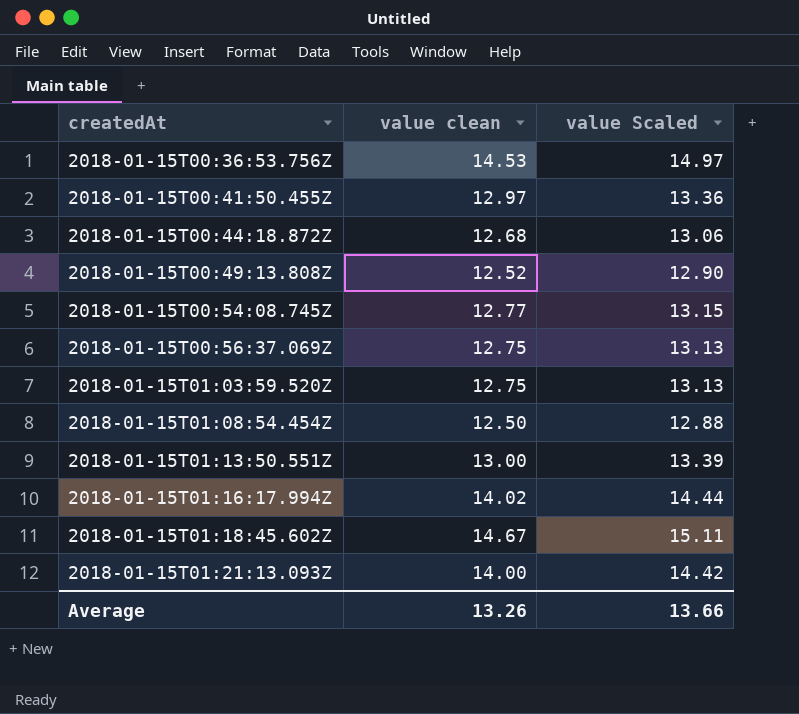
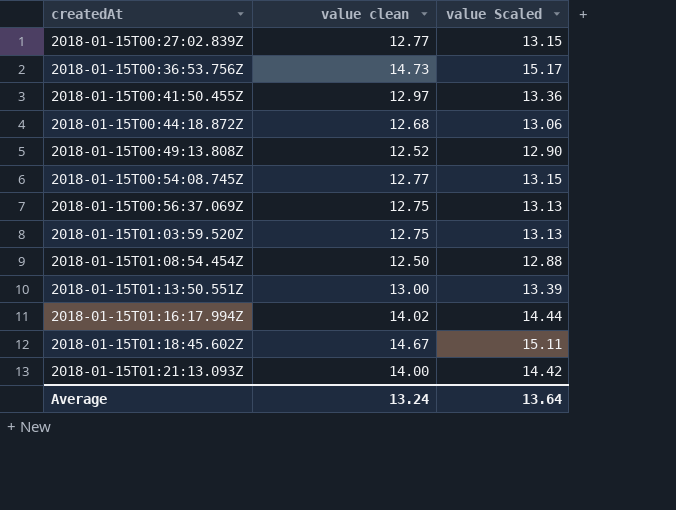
row 2018-01-15T00:27:02.839Z: none -> 12.77 | 13.15
2018-01-15T00:36:53.756Z | value clean: 14.53 -> 14.73
2018-01-15T00:36:53.756Z | value Scaled: 14.97 -> 15.17
Average | value clean: 13.26 -> 13.24
Average | value Scaled: 13.66 -> 13.64

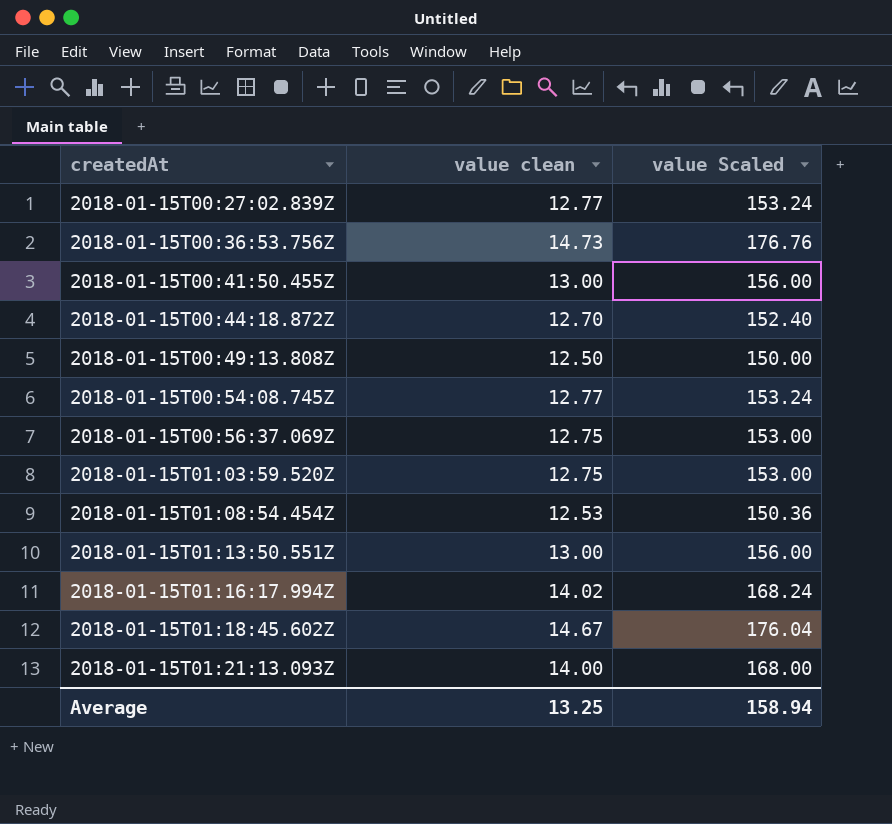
column value Scaled | formula: [value clean] * 1.03 -> [value clean] * 12
2018-01-15T00:41:50.455Z | value clean: 12.97 -> 13.00
2018-01-15T00:44:18.872Z | value clean: 12.68 -> 12.70
2018-01-15T00:49:13.808Z | value clean: 12.52 -> 12.50
2018-01-15T01:08:54.454Z | value clean: 12.50 -> 12.53
Average | value clean: 13.24 -> 13.25
Average | value Scaled: 13.64 -> 158.94

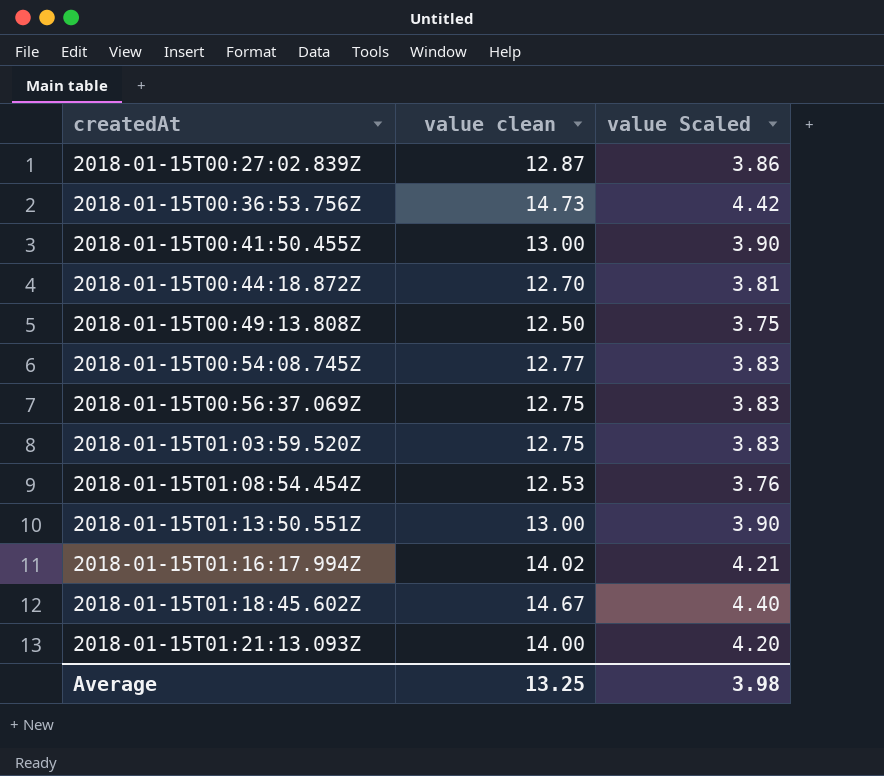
column value Scaled | formula: [value clean] * 12 -> [value clean] * 0.3
2018-01-15T00:27:02.839Z | value clean: 12.77 -> 12.87
Average | value Scaled: 158.94 -> 3.98

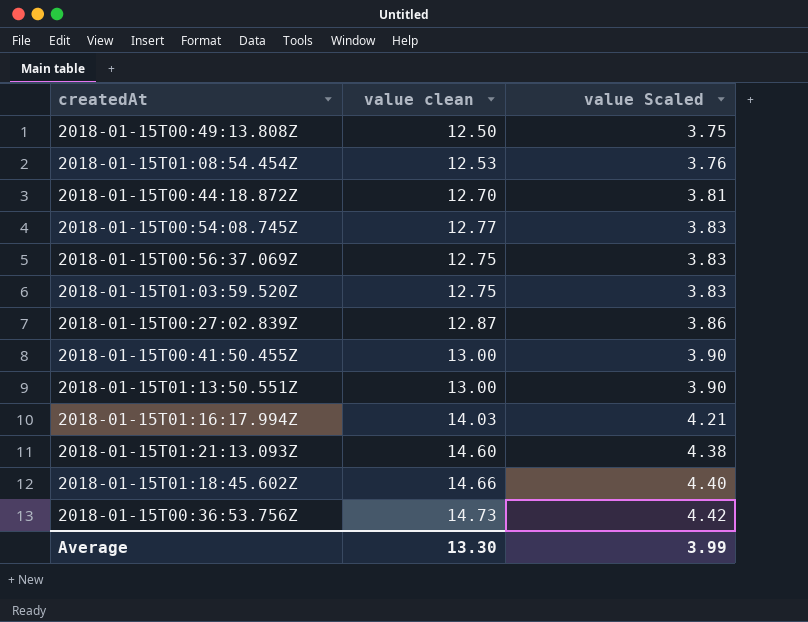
row order: createdAt ascending -> value Scaled ascending
2018-01-15T01:16:17.994Z | value clean: 14.02 -> 14.03
2018-01-15T01:21:13.093Z | value clean: 14.00 -> 14.60
2018-01-15T01:21:13.093Z | value Scaled: 4.20 -> 4.38
2018-01-15T01:18:45.602Z | value clean: 14.67 -> 14.66
Average | value clean: 13.25 -> 13.30
Average | value Scaled: 3.98 -> 3.99

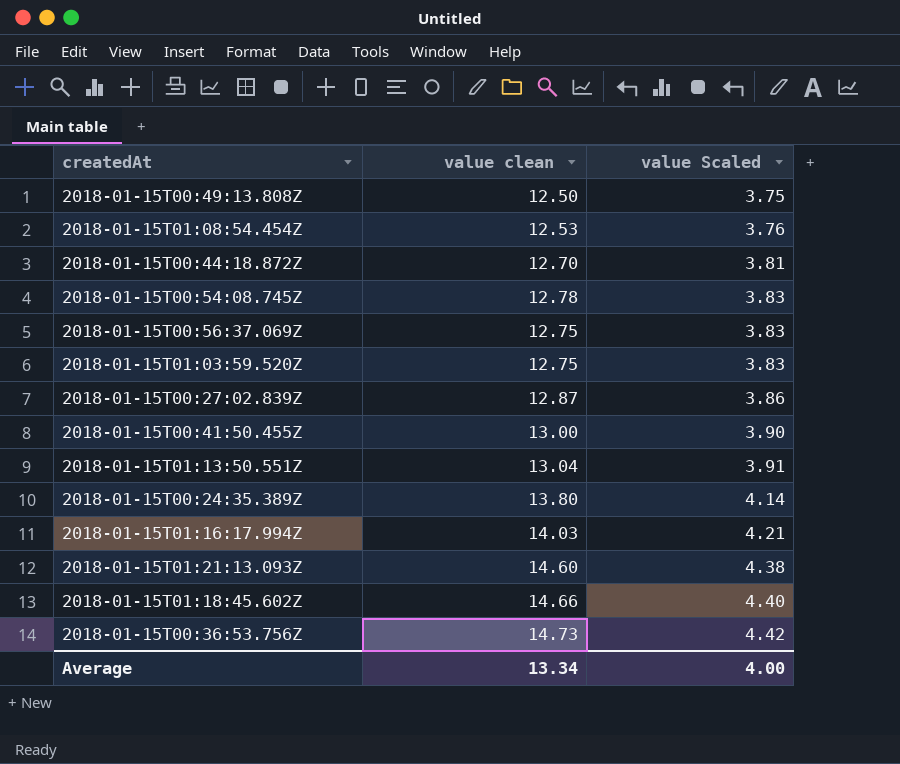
2018-01-15T00:54:08.745Z | value clean: 12.77 -> 12.78
2018-01-15T01:13:50.551Z | value clean: 13.00 -> 13.04
2018-01-15T01:13:50.551Z | value Scaled: 3.90 -> 3.91
row 2018-01-15T00:24:35.389Z: none -> 13.80 | 4.14
Average | value clean: 13.30 -> 13.34
Average | value Scaled: 3.99 -> 4.00

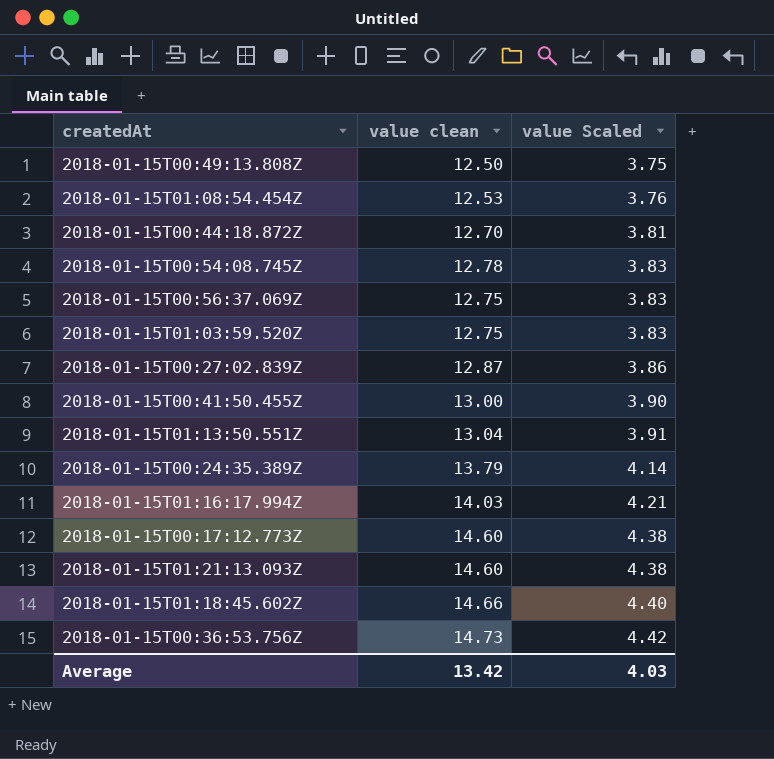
2018-01-15T00:24:35.389Z | value clean: 13.80 -> 13.79
row 2018-01-15T00:17:12.773Z: none -> 14.60 | 4.38
Average | value clean: 13.34 -> 13.42
Average | value Scaled: 4.00 -> 4.03

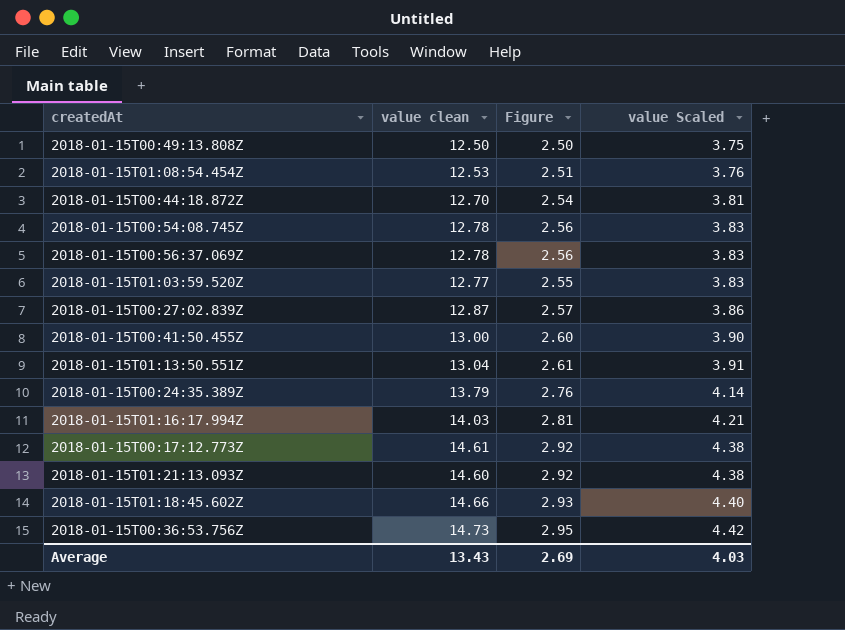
column Figure | formula: none -> [value clean] * 0.2
2018-01-15T00:56:37.069Z | value clean: 12.75 -> 12.78
2018-01-15T01:03:59.520Z | value clean: 12.75 -> 12.77
2018-01-15T00:17:12.773Z | value clean: 14.60 -> 14.61
Average | value clean: 13.42 -> 13.43

